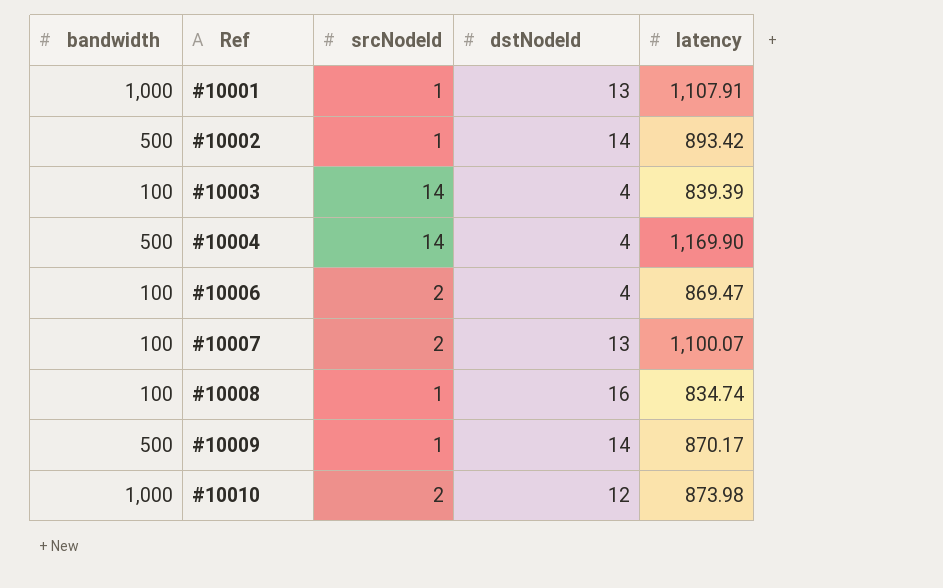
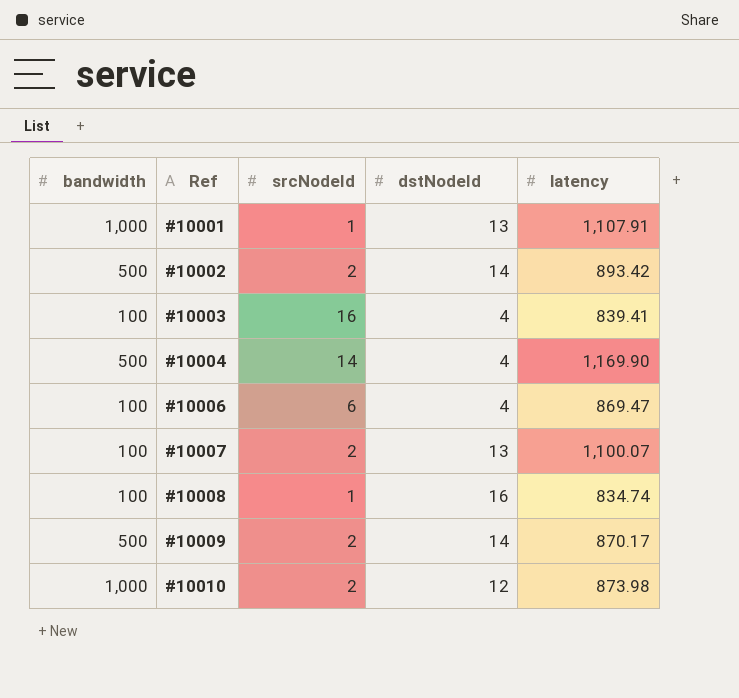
#10002 | srcNodeId: 1 -> 2
#10003 | srcNodeId: 14 -> 16
#10003 | latency: 839.39 -> 839.41
#10006 | srcNodeId: 2 -> 6
#10009 | srcNodeId: 1 -> 2

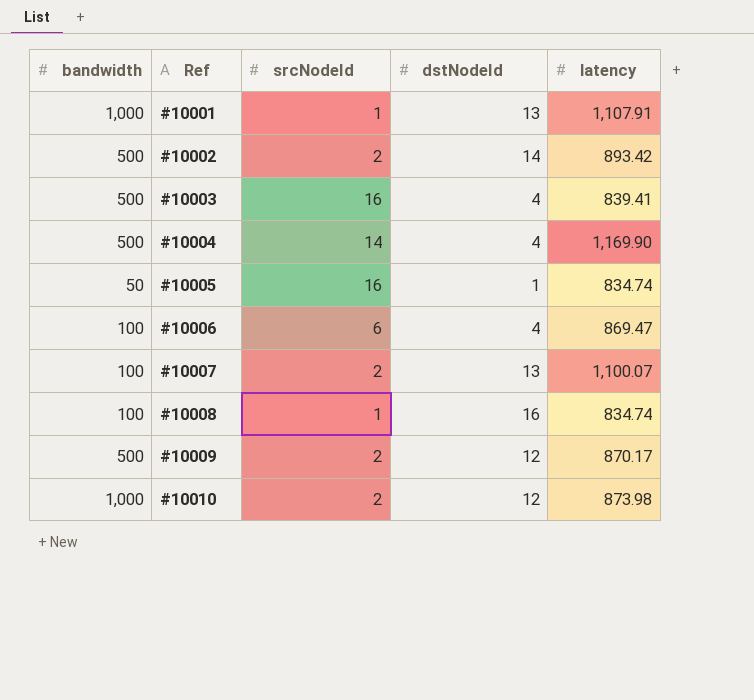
#10003 | bandwidth: 100 -> 500
row #10005: none -> 50 | 16 | 1 | 834.74
#10009 | dstNodeId: 14 -> 12

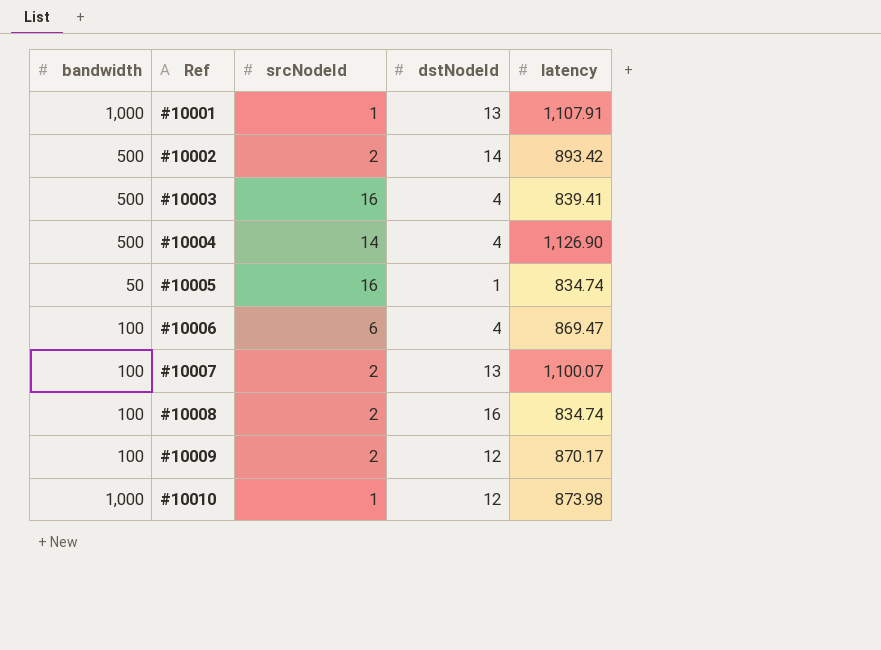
#10004 | latency: 1,169.90 -> 1,126.90
#10008 | srcNodeId: 1 -> 2
#10009 | bandwidth: 500 -> 100
#10010 | srcNodeId: 2 -> 1

